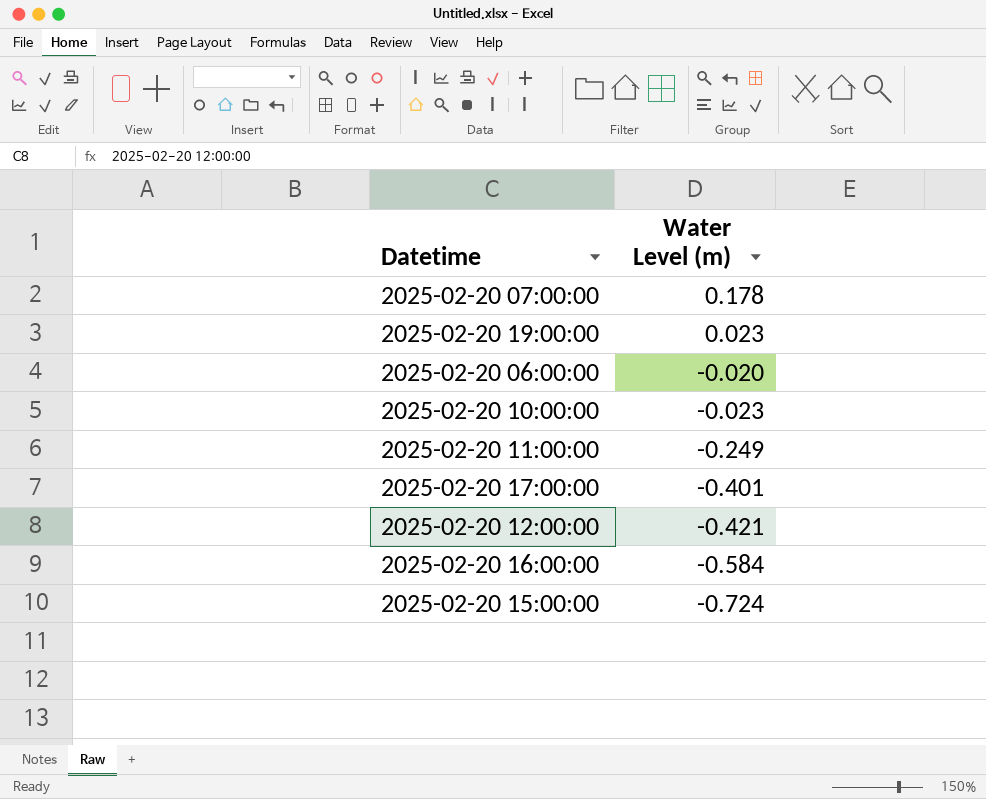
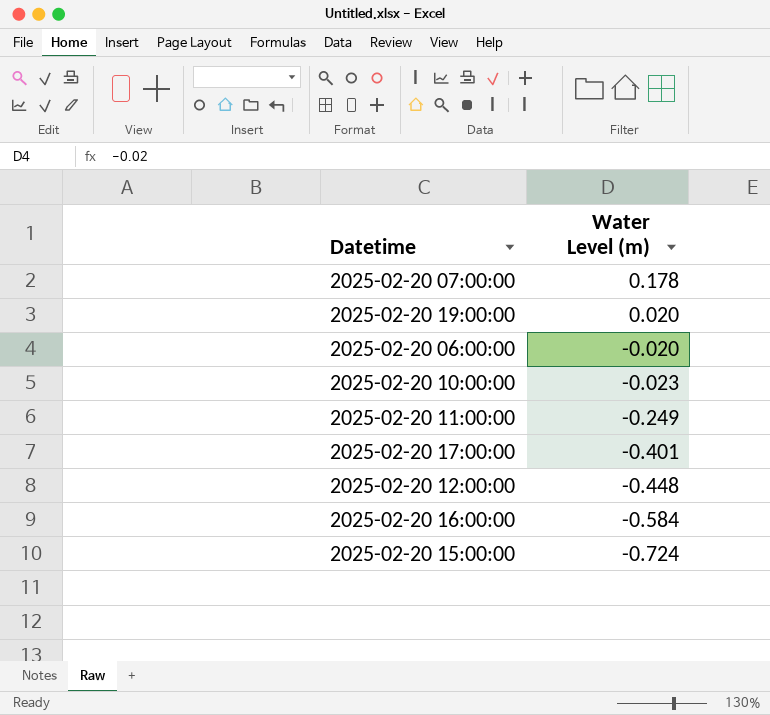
2025-02-20 19:00:00 | Water Level (m): 0.023 -> 0.020
2025-02-20 12:00:00 | Water Level (m): -0.421 -> -0.448

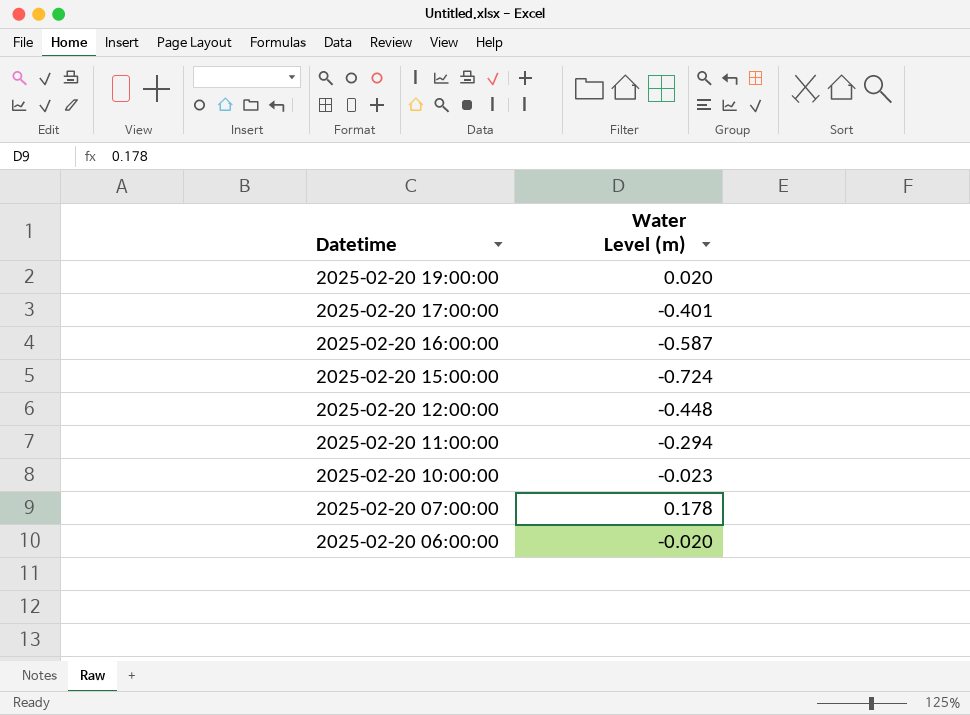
row order: Water Level (m) descending -> Datetime descending
2025-02-20 16:00:00 | Water Level (m): -0.584 -> -0.587
2025-02-20 11:00:00 | Water Level (m): -0.249 -> -0.294

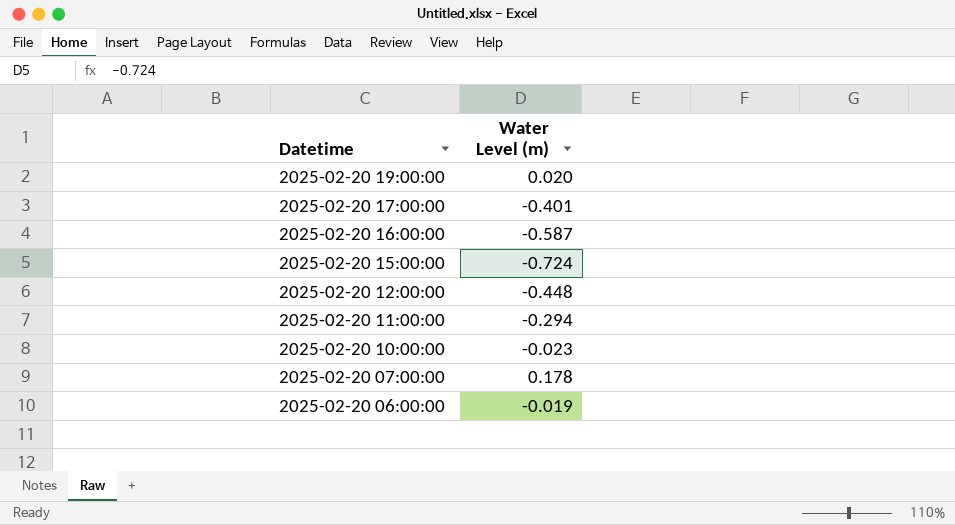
2025-02-20 06:00:00 | Water Level (m): -0.020 -> -0.019

